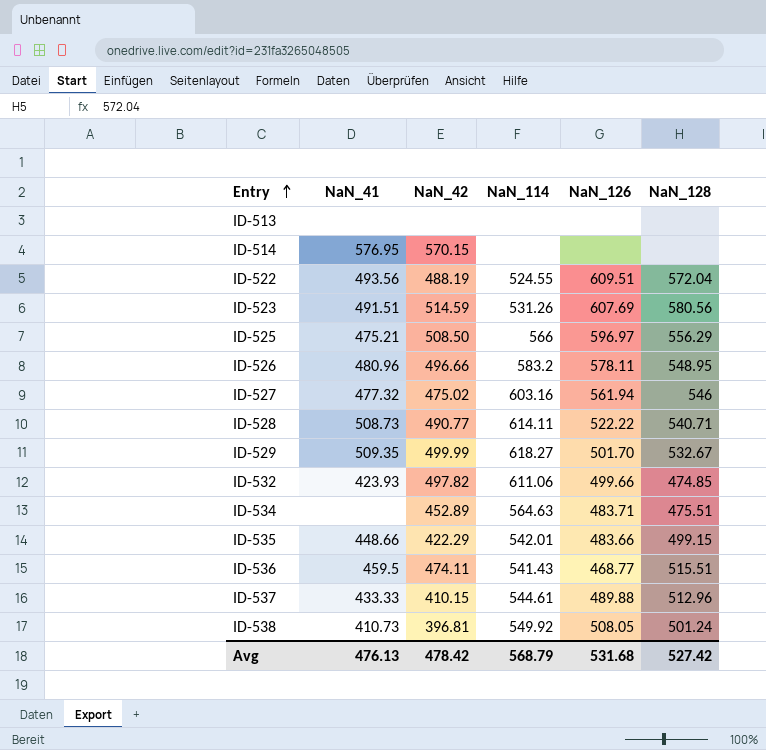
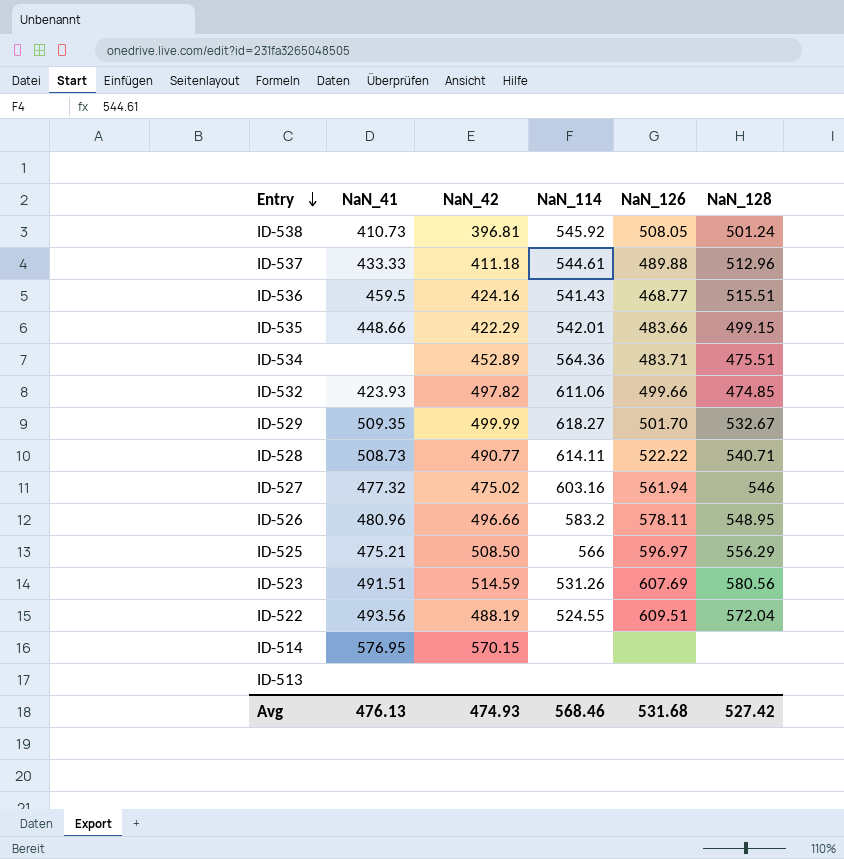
row order: Entry ascending -> Entry descending
ID-538 | NaN_114: 549.92 -> 545.92
ID-537 | NaN_42: 410.15 -> 411.18
ID-536 | NaN_42: 474.11 -> 424.16
ID-534 | NaN_114: 564.63 -> 564.36
Avg | NaN_42: 478.42 -> 474.93
Avg | NaN_114: 568.79 -> 568.46

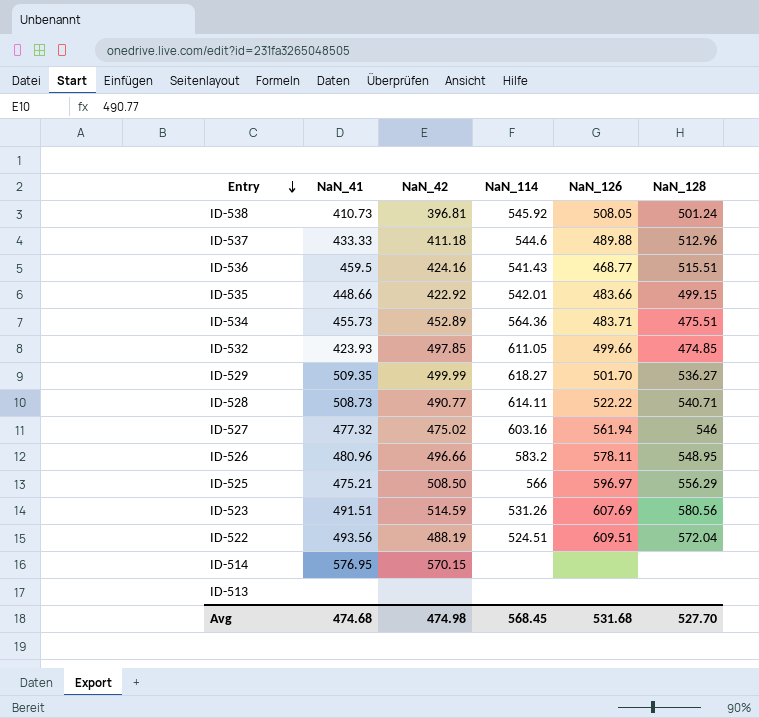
ID-537 | NaN_114: 544.61 -> 544.6
ID-535 | NaN_42: 422.29 -> 422.92
ID-534 | NaN_41: none -> 455.73
ID-532 | NaN_42: 497.82 -> 497.85
ID-532 | NaN_114: 611.06 -> 611.05
ID-529 | NaN_128: 532.67 -> 536.27
ID-522 | NaN_114: 524.55 -> 524.51
Avg | NaN_41: 476.13 -> 474.68
Avg | NaN_42: 474.93 -> 474.98
Avg | NaN_114: 568.46 -> 568.45
Avg | NaN_128: 527.42 -> 527.70

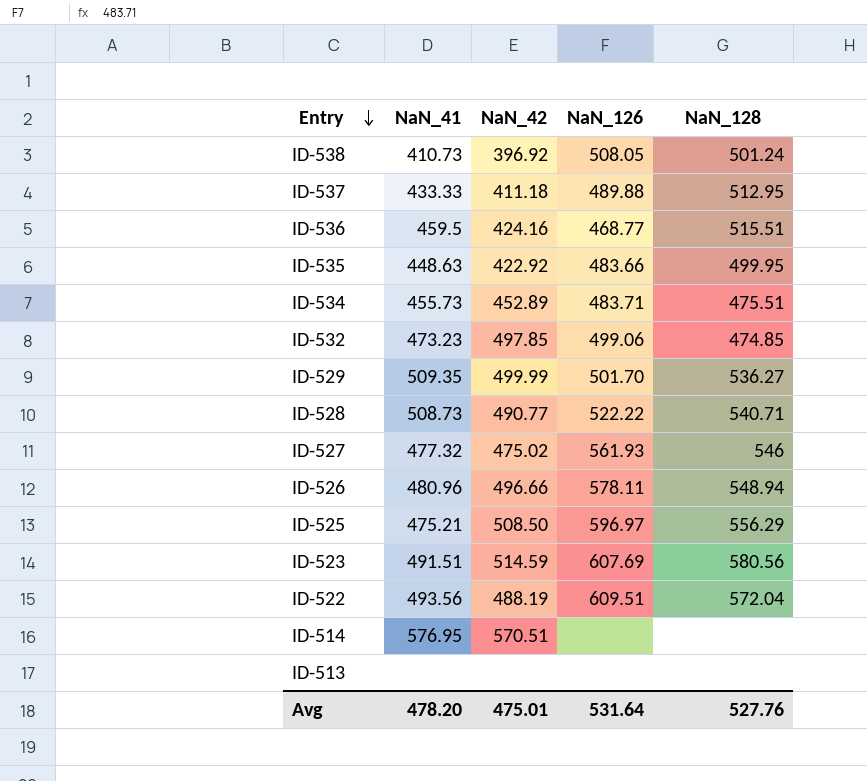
column NaN_114 | position: 4 -> none
ID-538 | NaN_42: 396.81 -> 396.92
ID-537 | NaN_128: 512.96 -> 512.95
ID-535 | NaN_41: 448.66 -> 448.63
ID-535 | NaN_128: 499.15 -> 499.95
ID-532 | NaN_41: 423.93 -> 473.23
ID-532 | NaN_126: 499.66 -> 499.06
ID-527 | NaN_126: 561.94 -> 561.93
ID-526 | NaN_128: 548.95 -> 548.94
ID-514 | NaN_42: 570.15 -> 570.51
Avg | NaN_41: 474.68 -> 478.20
Avg | NaN_42: 474.98 -> 475.01
Avg | NaN_126: 531.68 -> 531.64
Avg | NaN_128: 527.70 -> 527.76

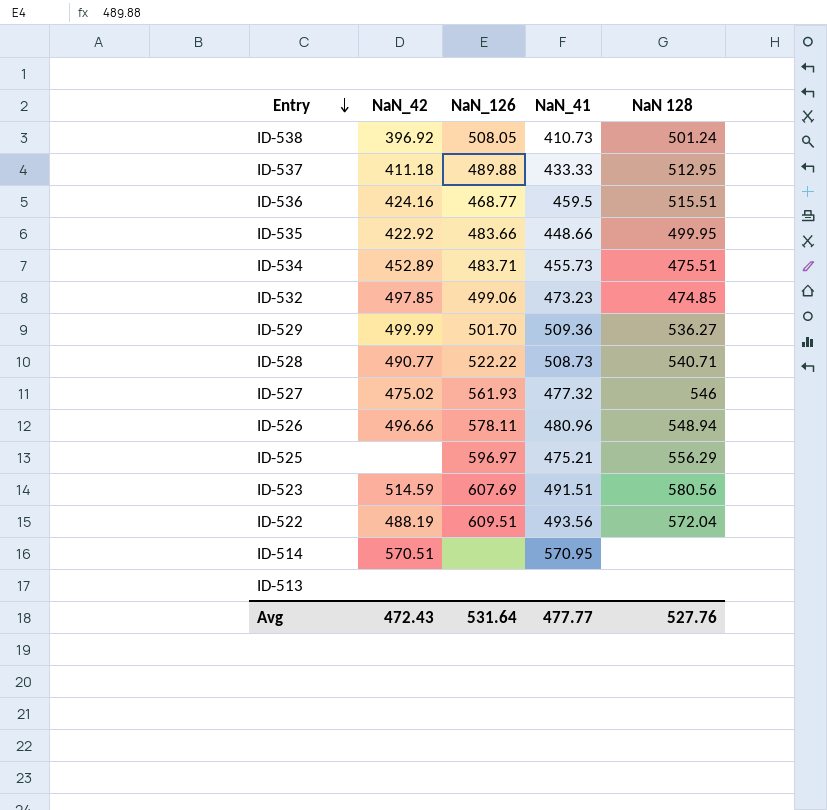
column NaN_41 | position: 2 -> 4
column name: NaN_128 -> NaN 128
ID-535 | NaN_41: 448.63 -> 448.66
ID-529 | NaN_41: 509.35 -> 509.36
ID-525 | NaN_42: 508.50 -> none
ID-514 | NaN_41: 576.95 -> 570.95
Avg | NaN_42: 475.01 -> 472.43
Avg | NaN_41: 478.20 -> 477.77

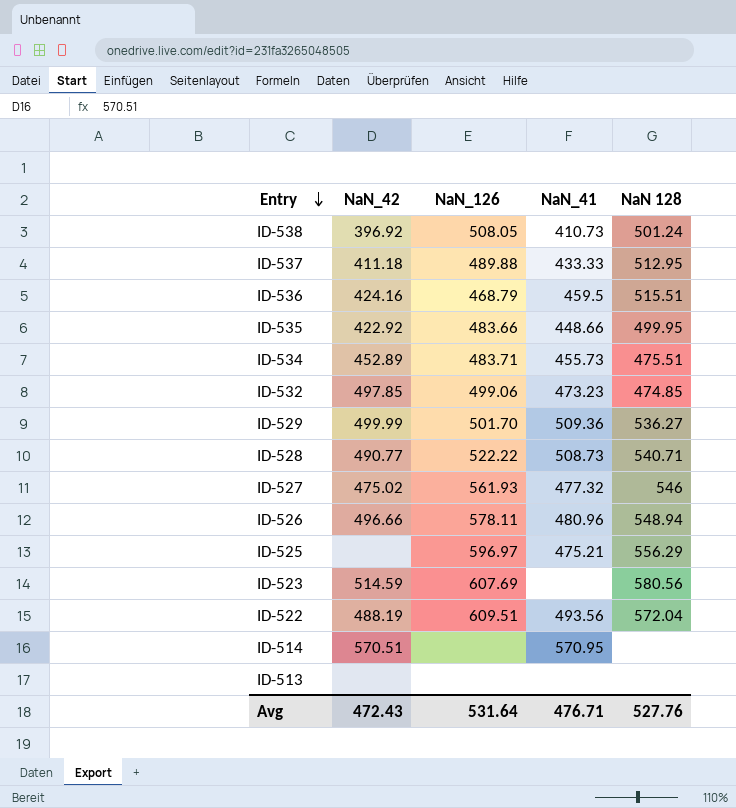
ID-536 | NaN_126: 468.77 -> 468.79
ID-523 | NaN_41: 491.51 -> none
Avg | NaN_41: 477.77 -> 476.71

